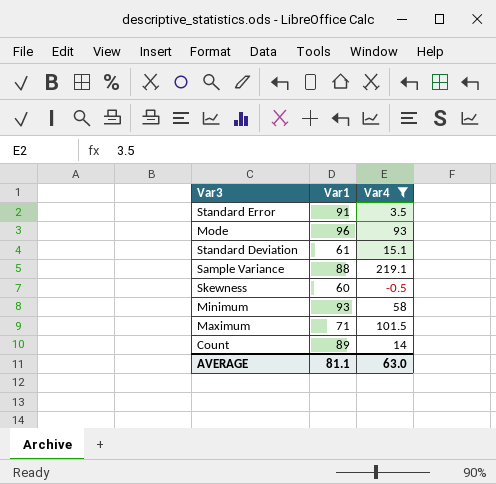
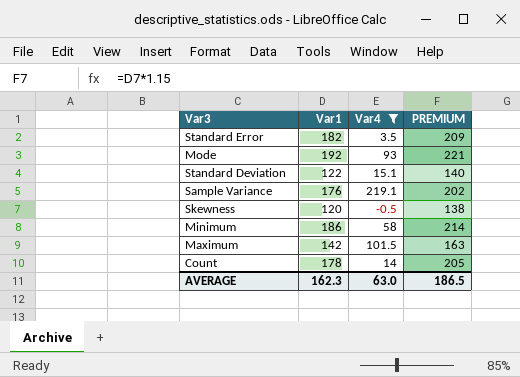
column PREMIUM | formula: none -> [Var1] * 1.15
Standard Error | Var1: 91 -> 182
Mode | Var1: 96 -> 192
Standard Deviation | Var1: 61 -> 122
Sample Variance | Var1: 88 -> 176
Skewness | Var1: 60 -> 120
Minimum | Var1: 93 -> 186
Maximum | Var1: 71 -> 142
Count | Var1: 89 -> 178
AVERAGE | Var1: 81.1 -> 162.3

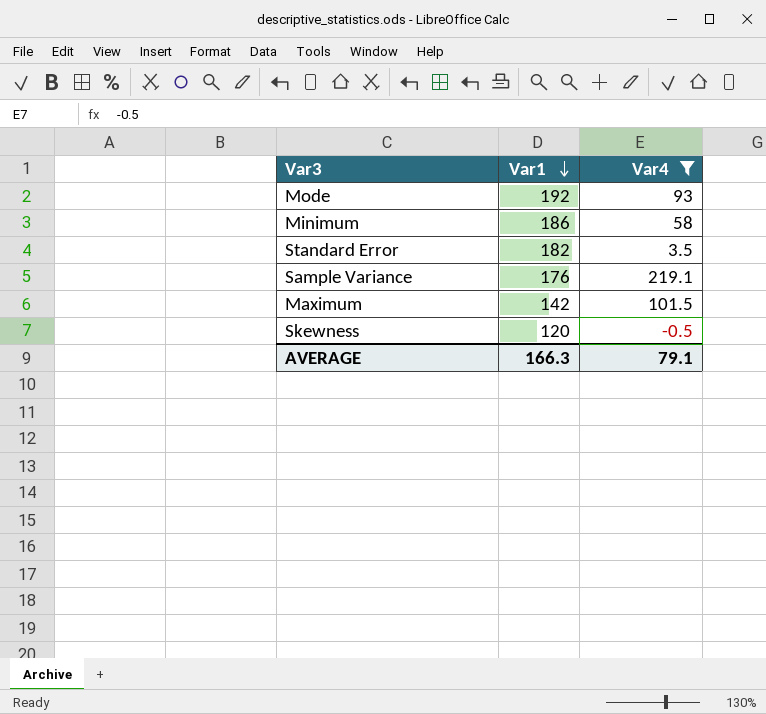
row order: none -> Var1 descending
column PREMIUM | formula: [Var1] * 1.15 -> none
row Standard Deviation: 122 | 15.1 | 140 -> none
row Count: 178 | 14 | 205 -> none
AVERAGE | Var1: 162.3 -> 166.3
AVERAGE | Var4: 63.0 -> 79.1

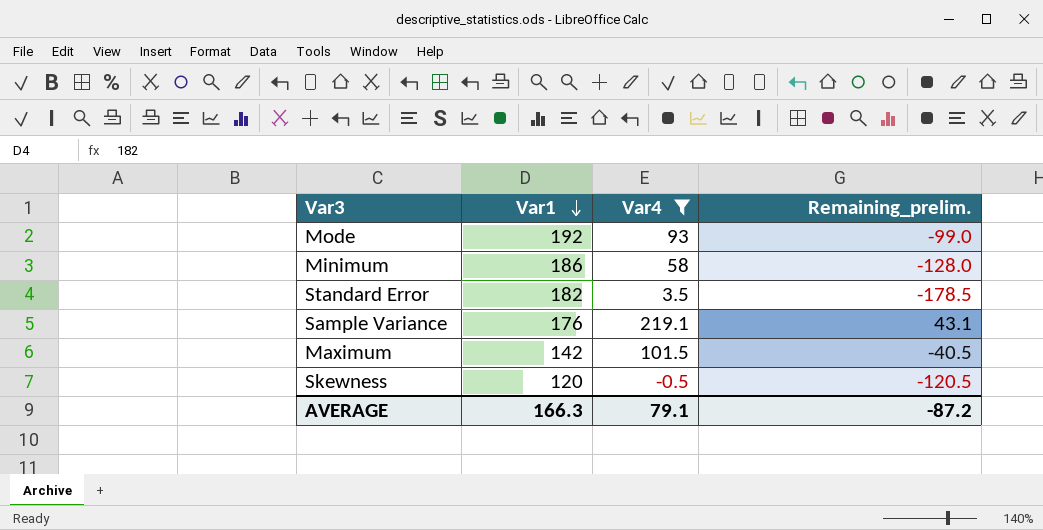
column Remaining_prelim. | formula: none -> [Var4] - [Var1]

